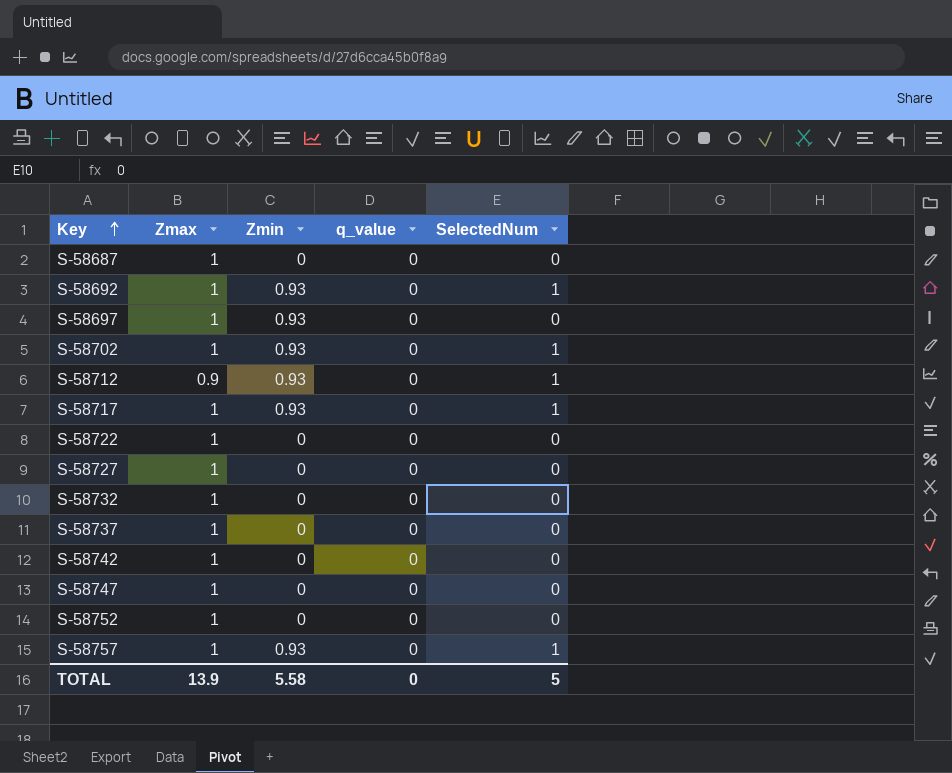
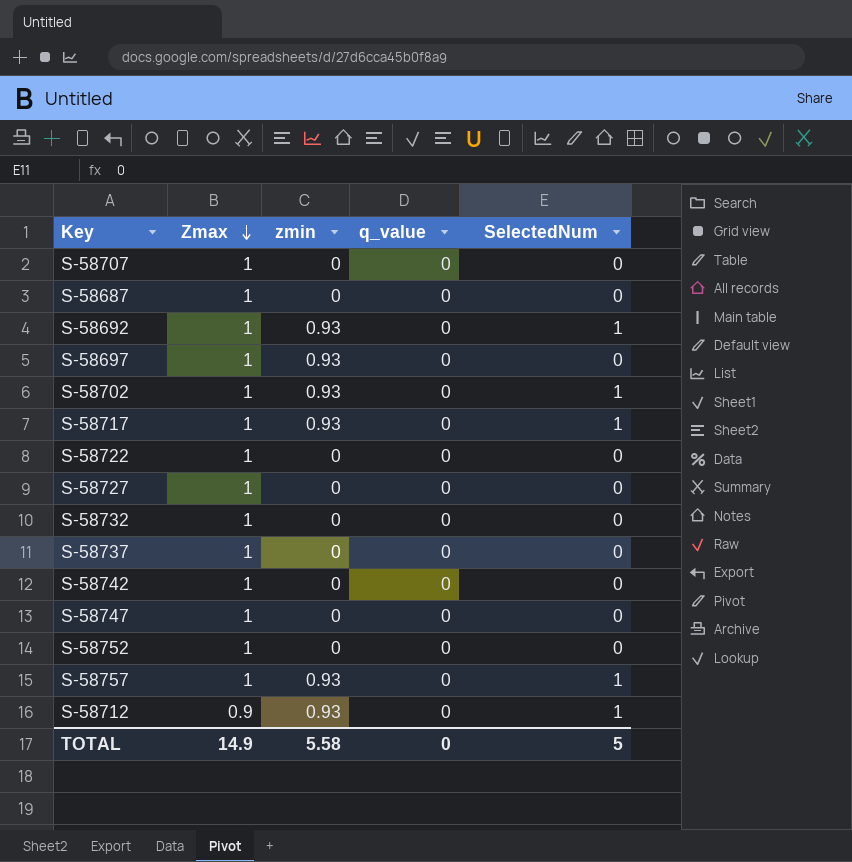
row order: Key ascending -> Zmax descending
column name: Zmin -> zmin
row S-58707: none -> 1 | 0 | 0 | 0
TOTAL | Zmax: 13.9 -> 14.9

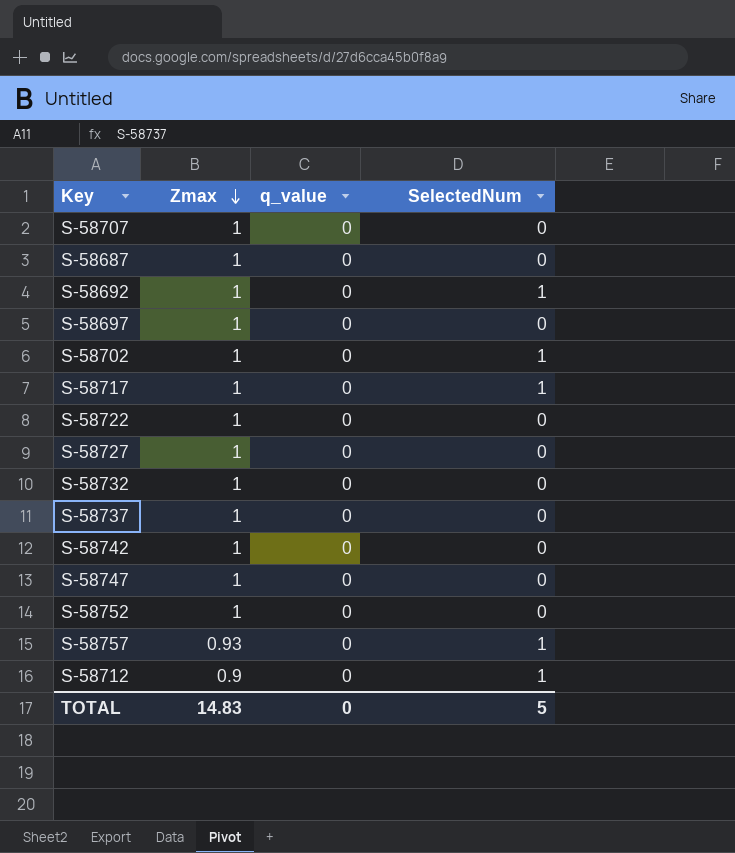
column zmin | position: 3 -> none
S-58757 | Zmax: 1 -> 0.93
TOTAL | Zmax: 14.9 -> 14.83

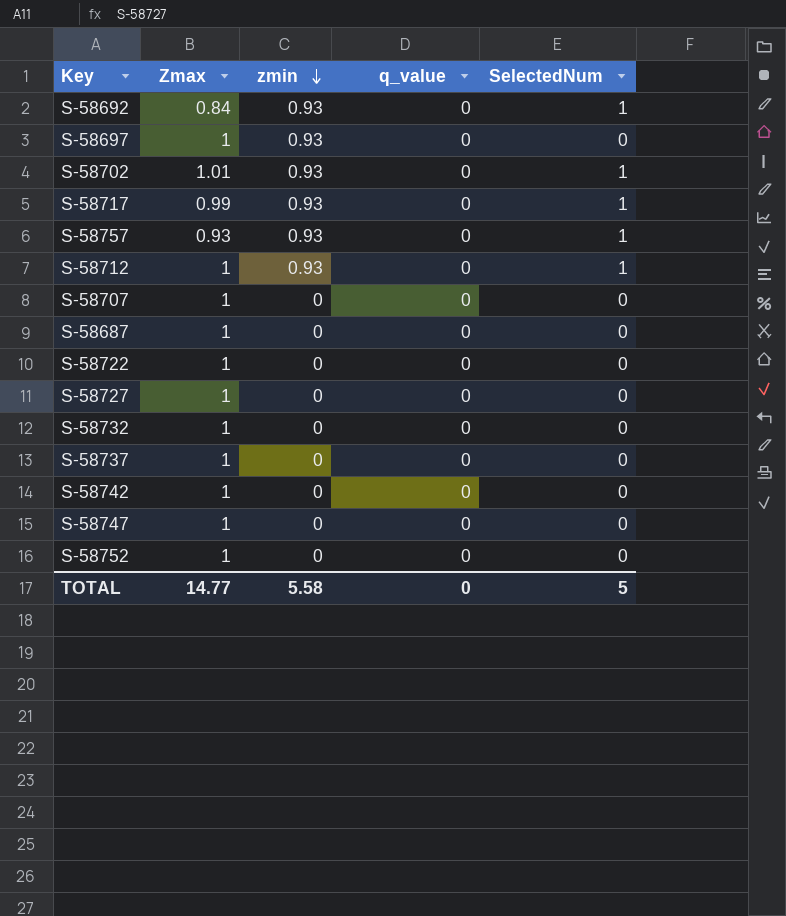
row order: Zmax descending -> zmin descending
column zmin | position: none -> 3
S-58692 | Zmax: 1 -> 0.84
S-58702 | Zmax: 1 -> 1.01
S-58717 | Zmax: 1 -> 0.99
S-58712 | Zmax: 0.9 -> 1
TOTAL | Zmax: 14.83 -> 14.77

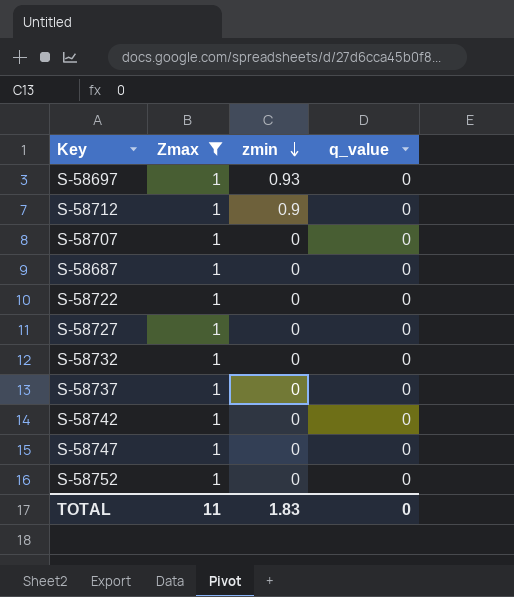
filter: none -> Zmax = 1
column SelectedNum | position: 5 -> none
S-58712 | zmin: 0.93 -> 0.9
TOTAL | Zmax: 14.77 -> 11
TOTAL | zmin: 5.58 -> 1.83

